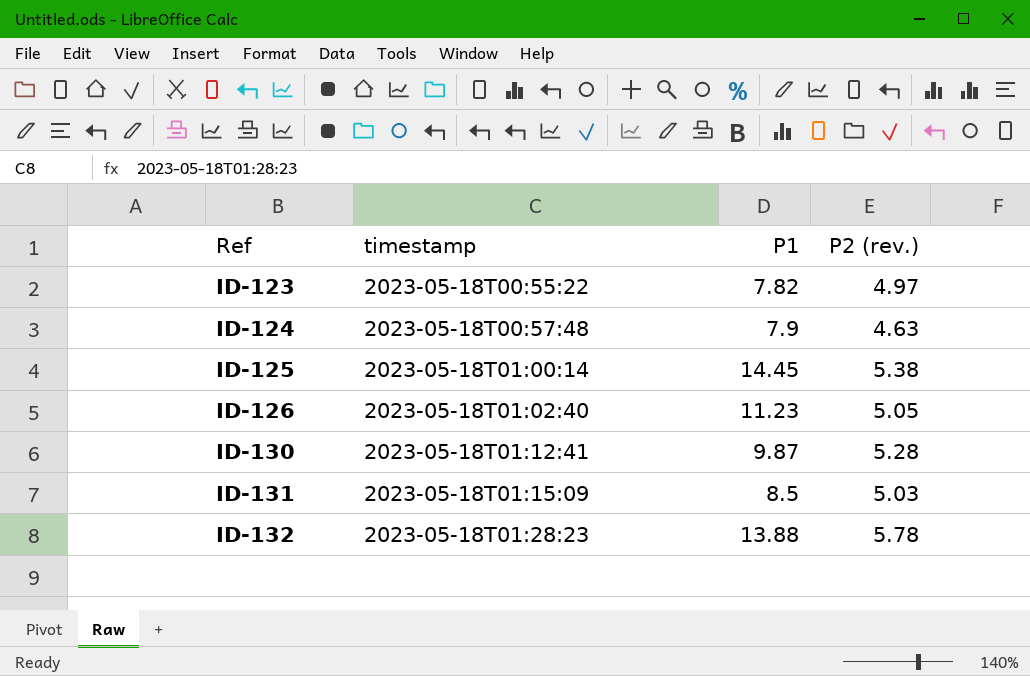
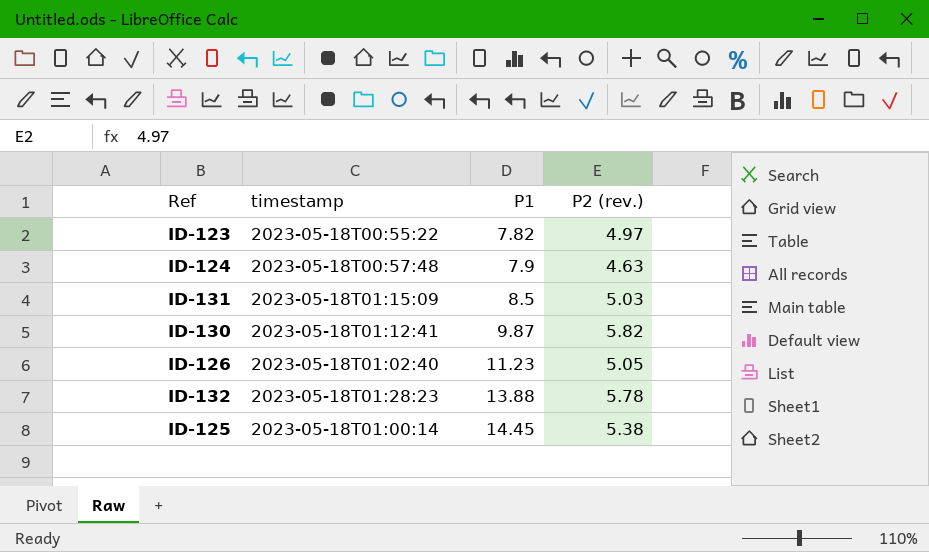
row order: Ref ascending -> P1 ascending
ID-130 | P2 (rev.): 5.28 -> 5.82

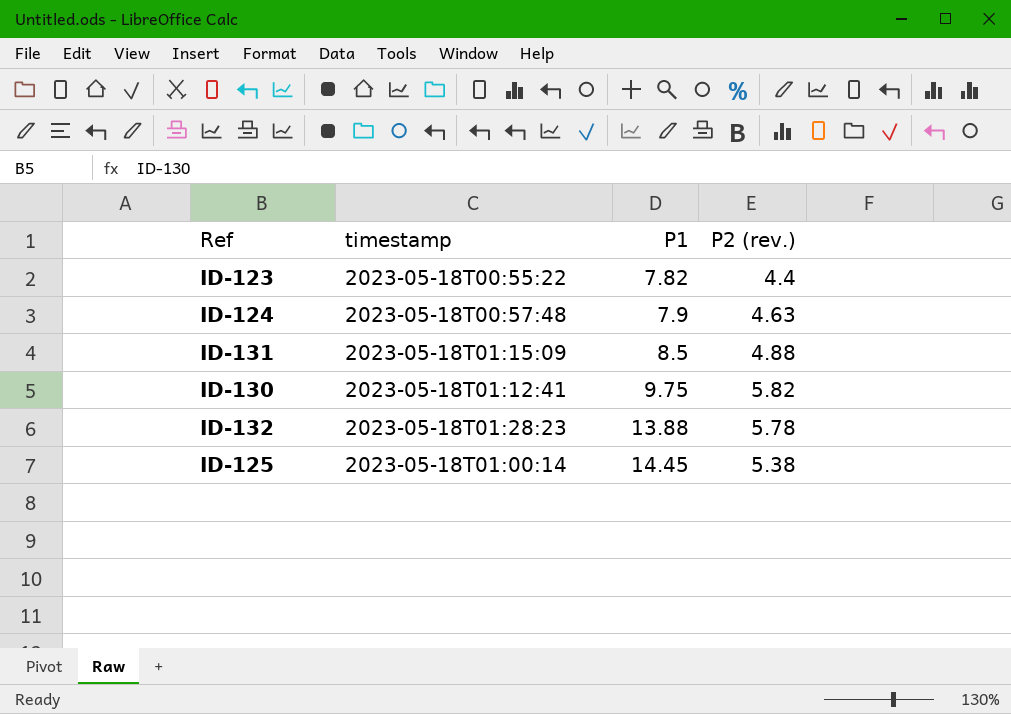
row ID-126: 2023-05-18T01:02:40 | 11.23 | 5.05 -> none
ID-123 | P2 (rev.): 4.97 -> 4.4
ID-131 | P2 (rev.): 5.03 -> 4.88
ID-130 | P1: 9.87 -> 9.75

